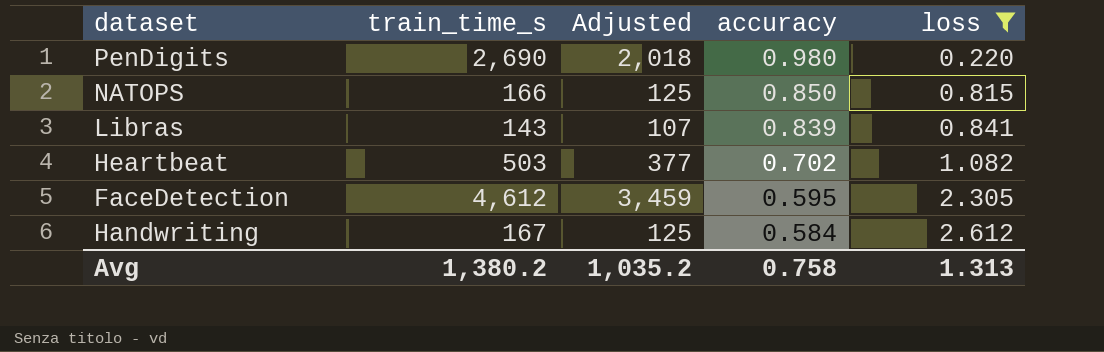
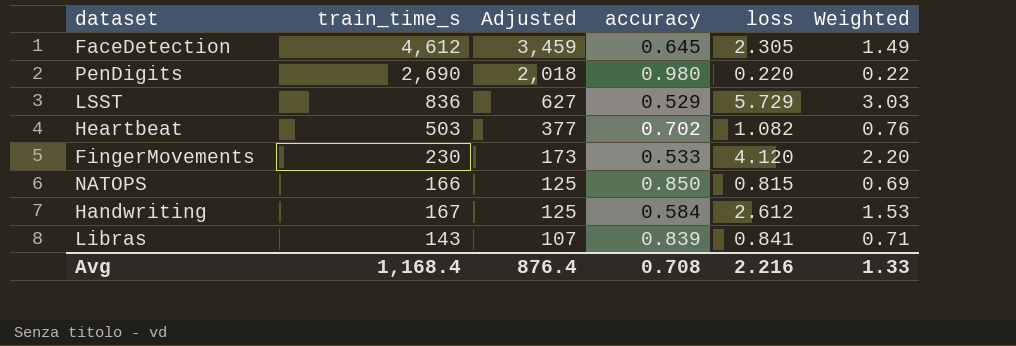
filter: loss <= 2.612 -> none
row order: accuracy descending -> Adjusted descending
column Weighted | formula: none -> [accuracy] * [loss]
FaceDetection | accuracy: 0.595 -> 0.645
Avg | train_time_s: 1,380.2 -> 1,168.4
Avg | Adjusted: 1,035.2 -> 876.4
Avg | accuracy: 0.758 -> 0.708
Avg | loss: 1.313 -> 2.216

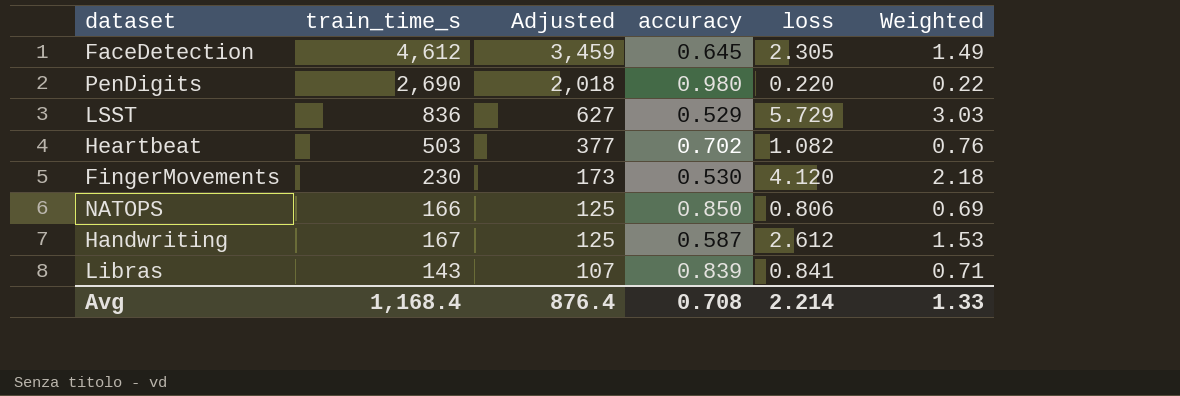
FingerMovements | accuracy: 0.533 -> 0.530
FingerMovements | Weighted: 2.20 -> 2.18
NATOPS | loss: 0.815 -> 0.806
Handwriting | accuracy: 0.584 -> 0.587
Avg | loss: 2.216 -> 2.214

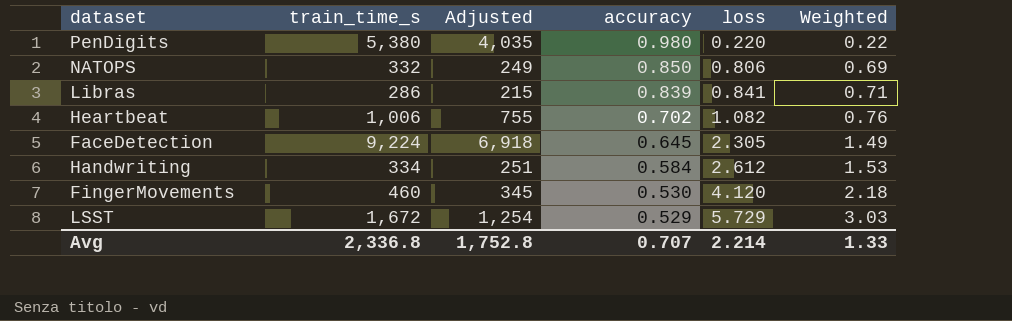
row order: Adjusted descending -> accuracy descending
PenDigits | train_time_s: 2,690 -> 5,380
PenDigits | Adjusted: 2,018 -> 4,035
NATOPS | train_time_s: 166 -> 332
NATOPS | Adjusted: 125 -> 249
Libras | train_time_s: 143 -> 286
Libras | Adjusted: 107 -> 215
Heartbeat | train_time_s: 503 -> 1,006
Heartbeat | Adjusted: 377 -> 755
FaceDetection | train_time_s: 4,612 -> 9,224
FaceDetection | Adjusted: 3,459 -> 6,918
Handwriting | train_time_s: 167 -> 334
Handwriting | Adjusted: 125 -> 251
Handwriting | accuracy: 0.587 -> 0.584
FingerMovements | train_time_s: 230 -> 460
FingerMovements | Adjusted: 173 -> 345
LSST | train_time_s: 836 -> 1,672
LSST | Adjusted: 627 -> 1,254
Avg | train_time_s: 1,168.4 -> 2,336.8
Avg | Adjusted: 876.4 -> 1,752.8
Avg | accuracy: 0.708 -> 0.707

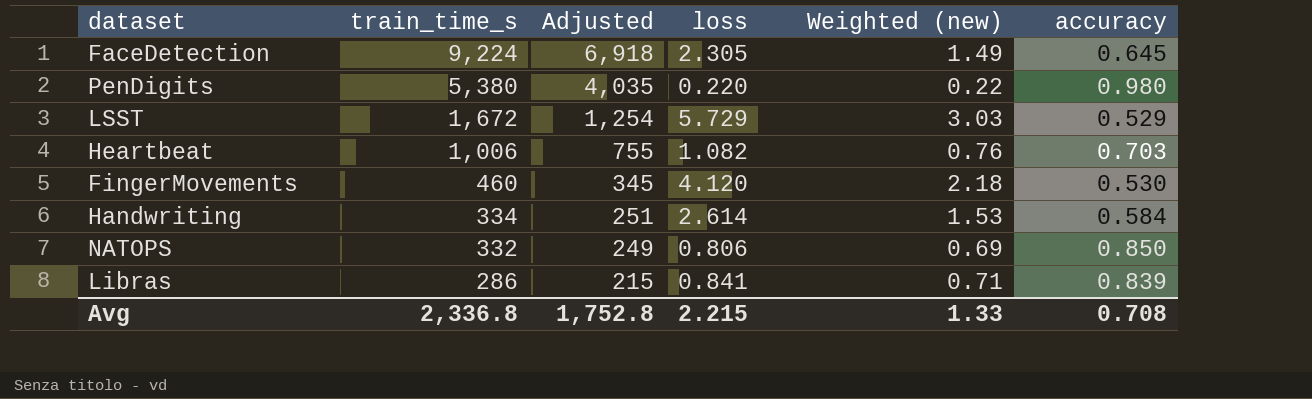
row order: accuracy descending -> train_time_s descending
column name: Weighted -> Weighted (new)
column accuracy | position: 4 -> 6
Heartbeat | accuracy: 0.702 -> 0.703
Handwriting | loss: 2.612 -> 2.614
Avg | loss: 2.214 -> 2.215
Avg | accuracy: 0.707 -> 0.708

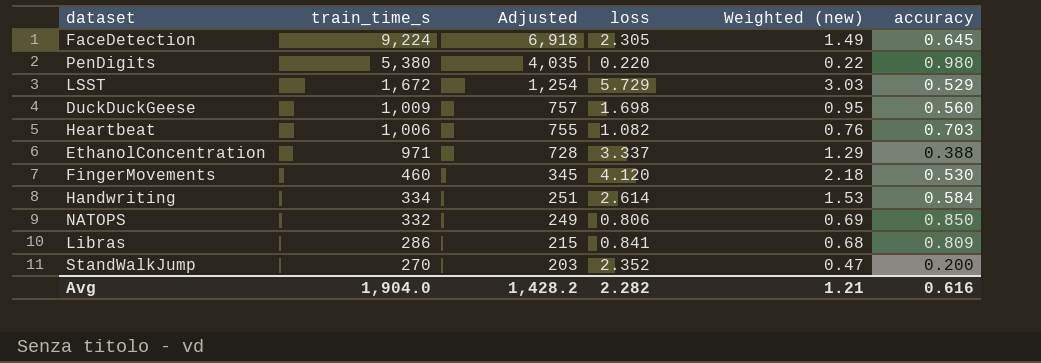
row DuckDuckGeese: none -> 1,009 | 757 | 1.698 | 0.95 | 0.560
row EthanolConcentration: none -> 971 | 728 | 3.337 | 1.29 | 0.388
Libras | Weighted (new): 0.71 -> 0.68
Libras | accuracy: 0.839 -> 0.809
row StandWalkJump: none -> 270 | 203 | 2.352 | 0.47 | 0.200
Avg | train_time_s: 2,336.8 -> 1,904.0
Avg | Adjusted: 1,752.8 -> 1,428.2
Avg | loss: 2.215 -> 2.282
Avg | Weighted (new): 1.33 -> 1.21
Avg | accuracy: 0.708 -> 0.616

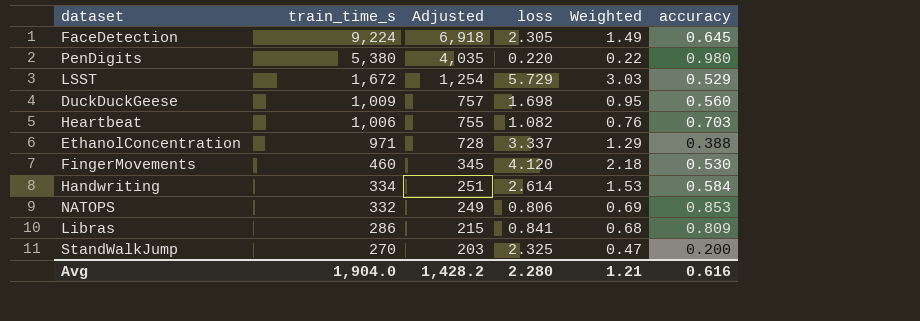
column name: Weighted (new) -> Weighted
NATOPS | accuracy: 0.850 -> 0.853
StandWalkJump | loss: 2.352 -> 2.325
Avg | loss: 2.282 -> 2.280

